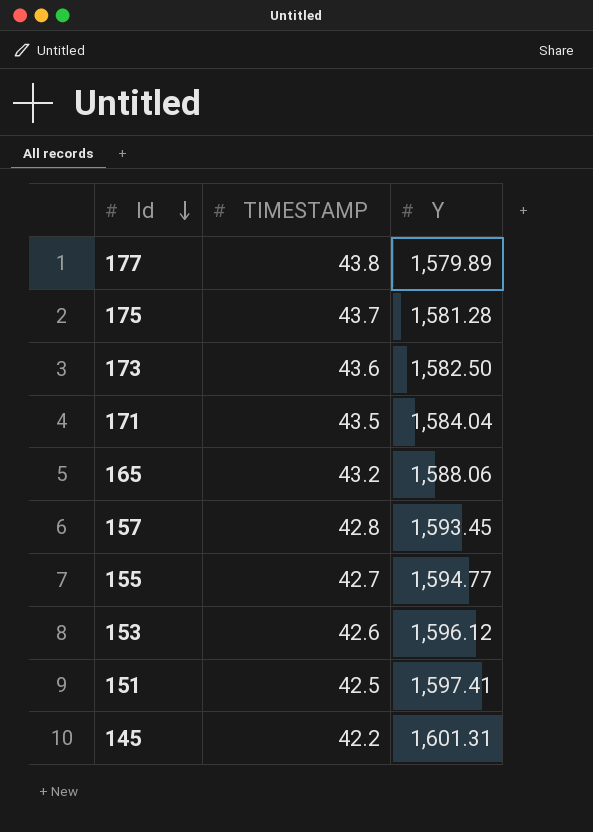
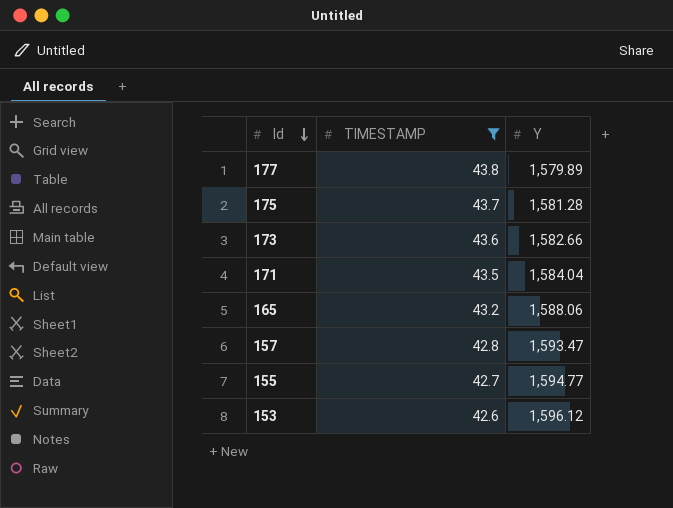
filter: none -> TIMESTAMP >= 42.6
173 | Y: 1,582.50 -> 1,582.66
157 | Y: 1,593.45 -> 1,593.47

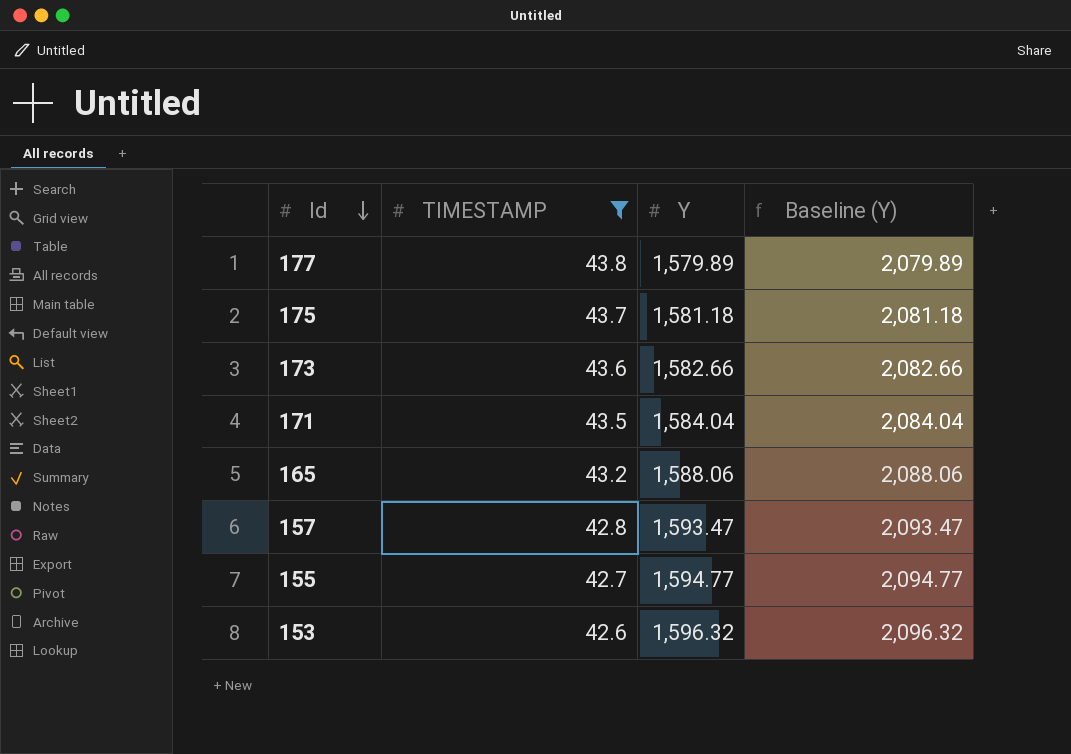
column Baseline (Y) | formula: none -> [Y] + 500
175 | Y: 1,581.28 -> 1,581.18
153 | Y: 1,596.12 -> 1,596.32

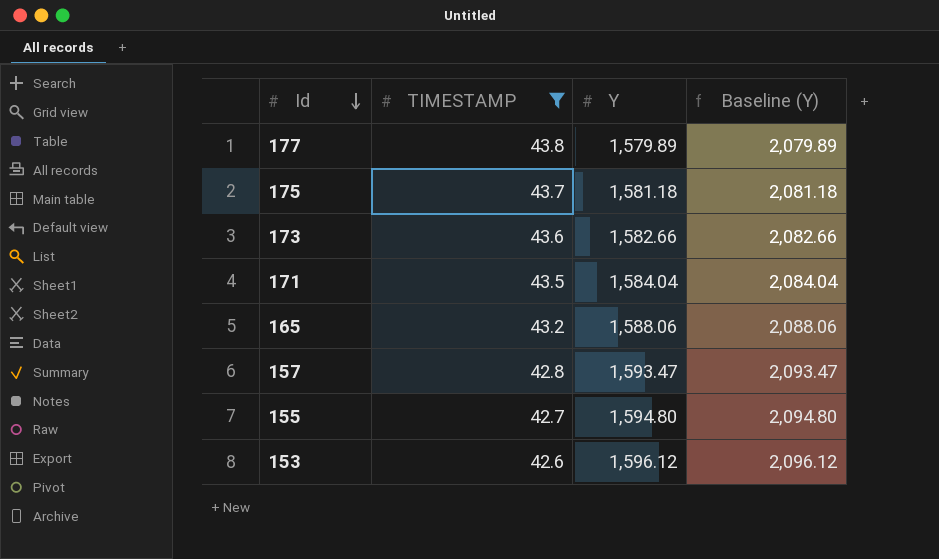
155 | Y: 1,594.77 -> 1,594.80
155 | Baseline (Y): 2,094.77 -> 2,094.80
153 | Y: 1,596.32 -> 1,596.12
153 | Baseline (Y): 2,096.32 -> 2,096.12

